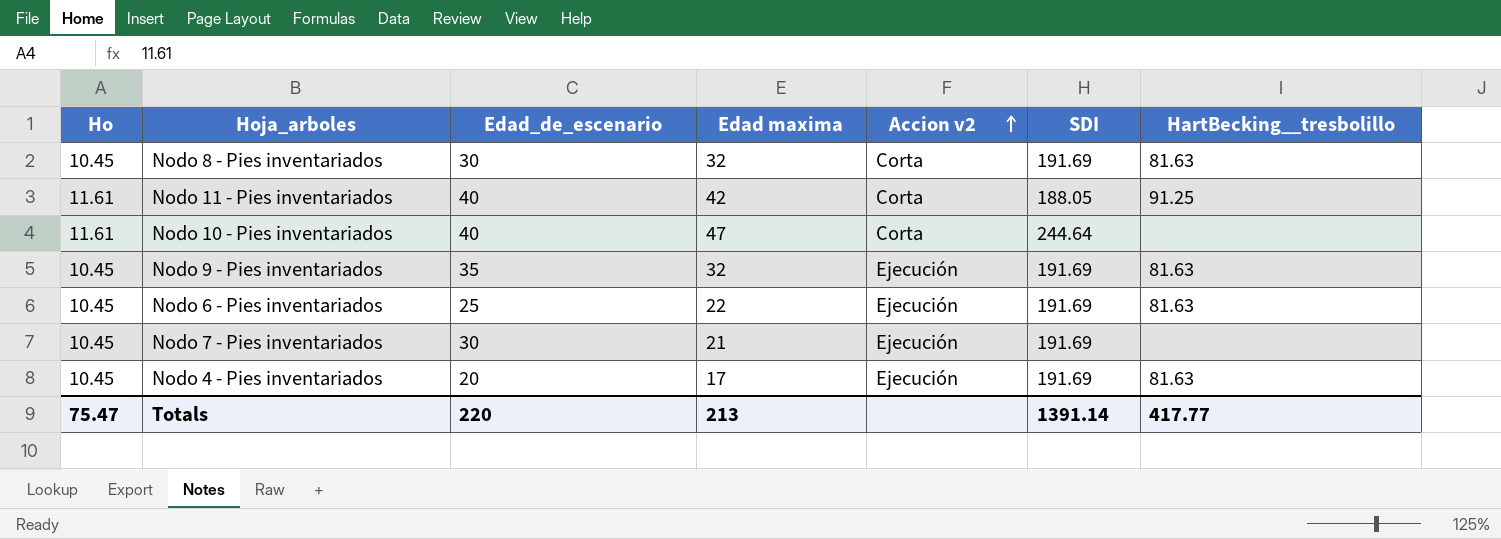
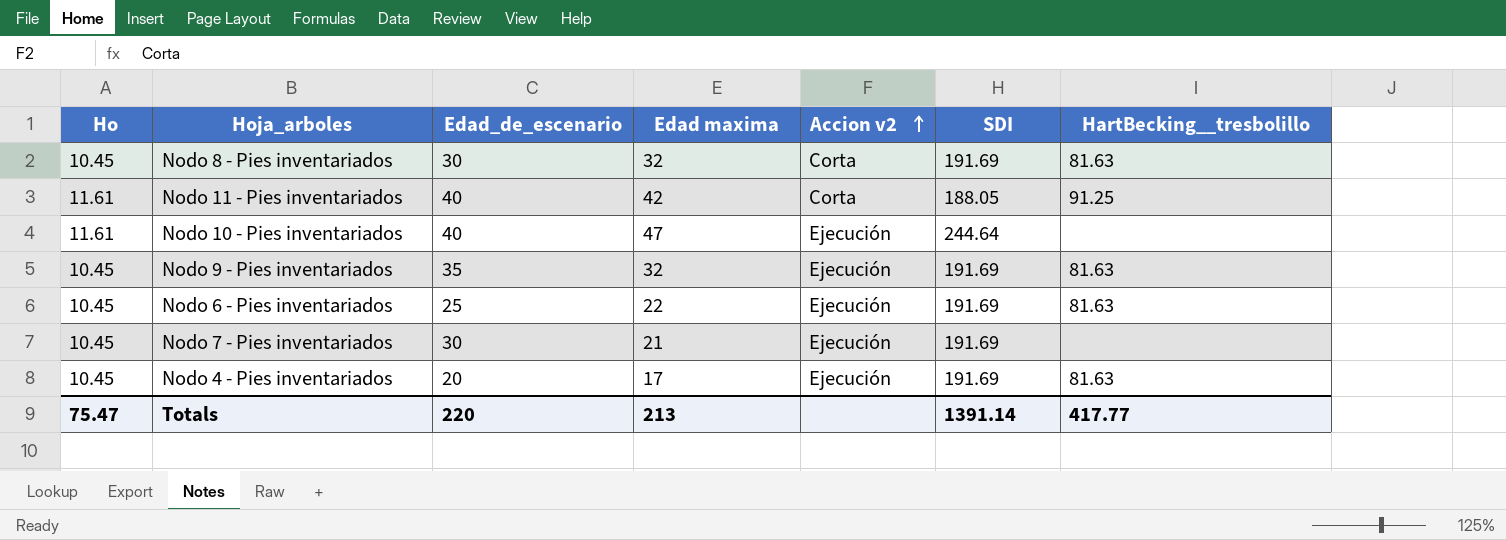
Nodo 10 - Pies inventariados | Accion v2: Corta -> Ejecución

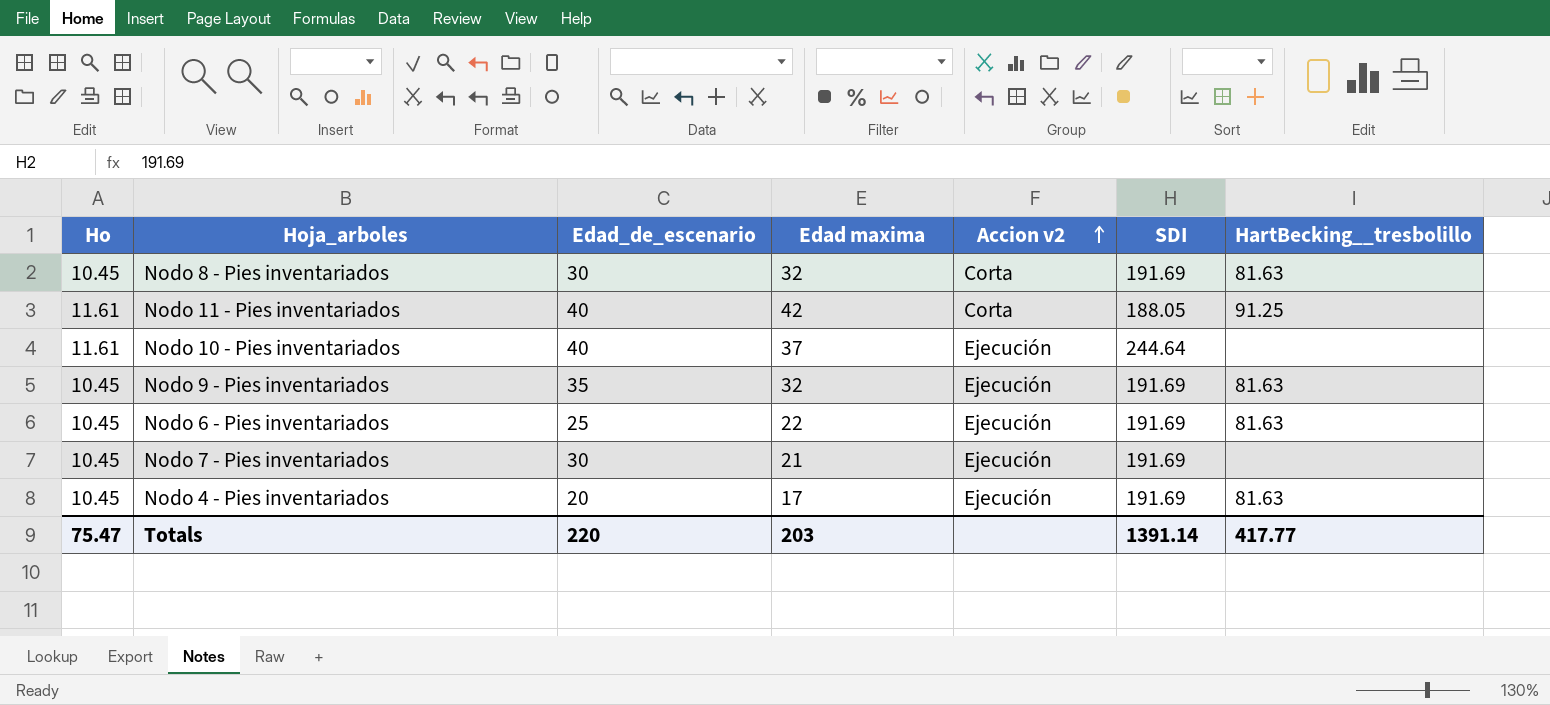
Nodo 10 - Pies inventariados | Edad maxima: 47 -> 37
Totals | Edad maxima: 213 -> 203

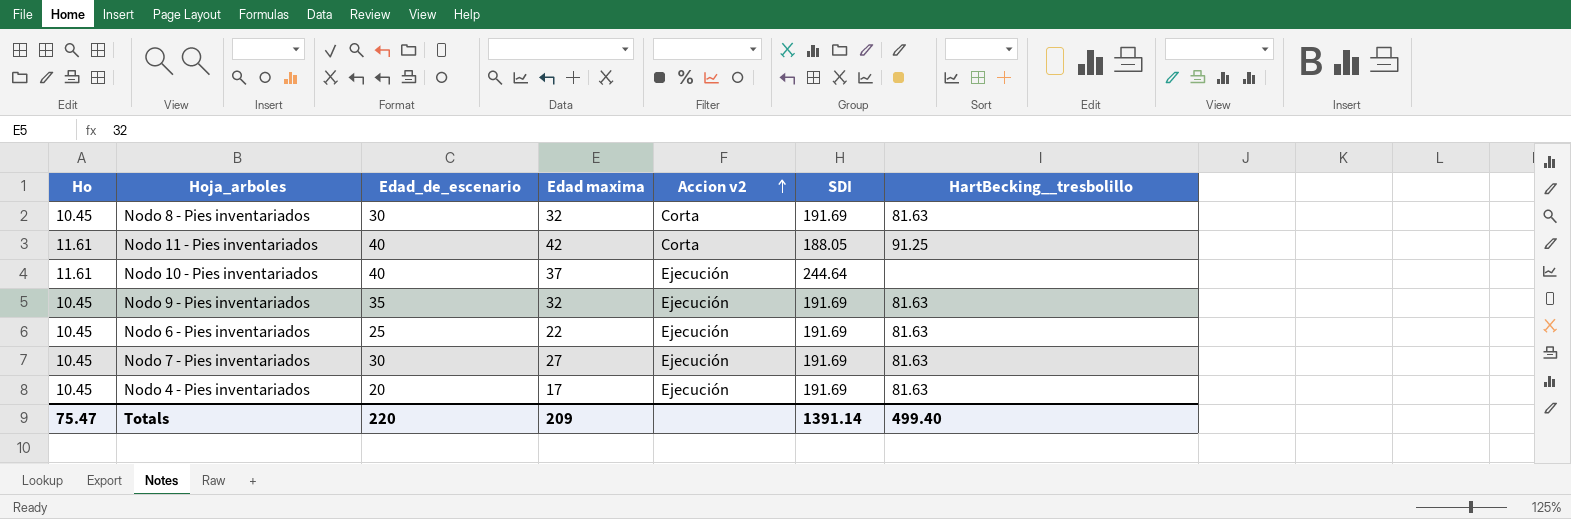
Nodo 7 - Pies inventariados | Edad maxima: 21 -> 27
Nodo 7 - Pies inventariados | HartBecking__tresbolillo: none -> 81.63
Totals | Edad maxima: 203 -> 209
Totals | HartBecking__tresbolillo: 417.77 -> 499.40

